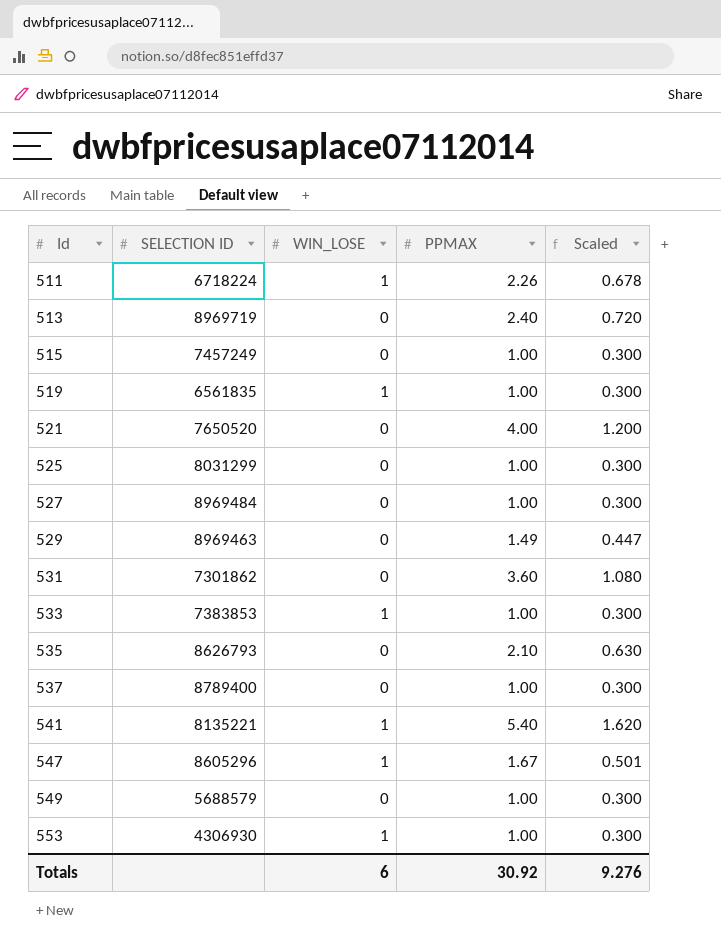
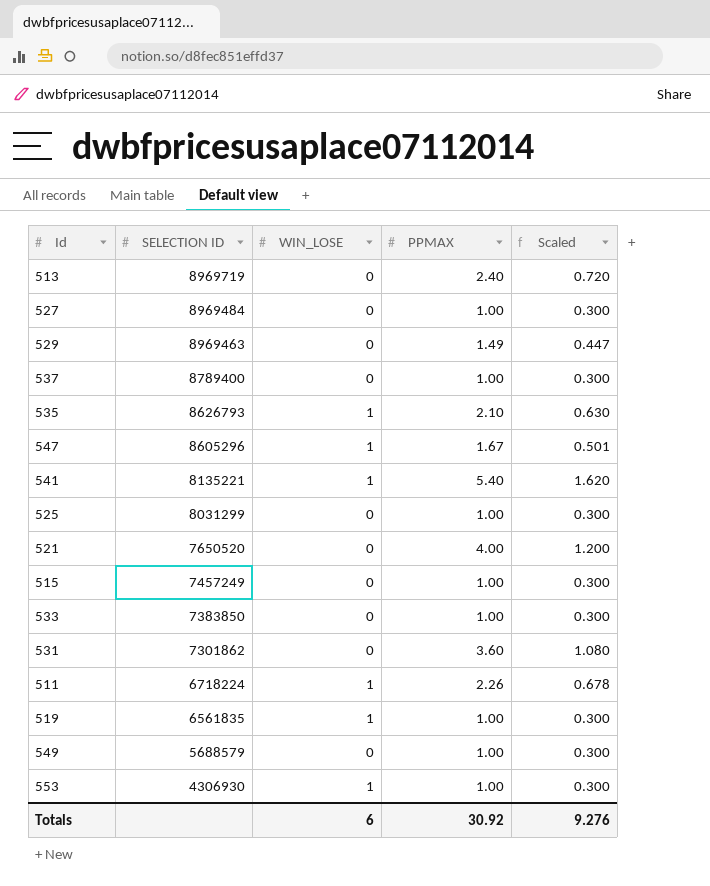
row order: Id ascending -> SELECTION ID descending
535 | WIN_LOSE: 0 -> 1
533 | SELECTION ID: 7383853 -> 7383850
533 | WIN_LOSE: 1 -> 0

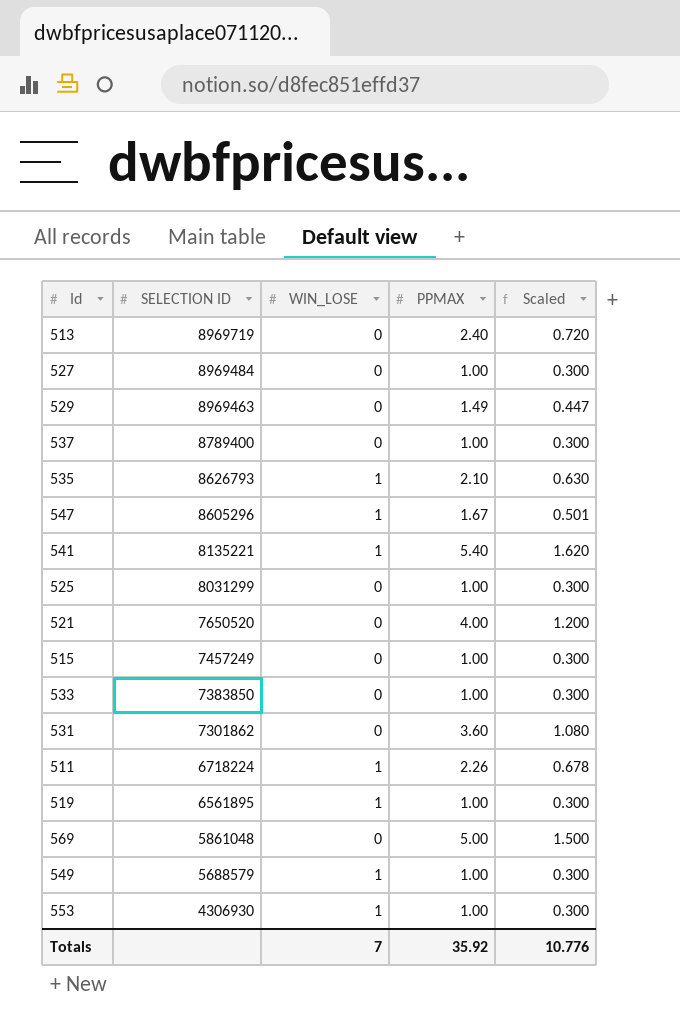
519 | SELECTION ID: 6561835 -> 6561895
row 569: none -> 5861048 | 0 | 5.00 | 1.500
549 | WIN_LOSE: 0 -> 1
Totals | WIN_LOSE: 6 -> 7
Totals | PPMAX: 30.92 -> 35.92
Totals | Scaled: 9.276 -> 10.776

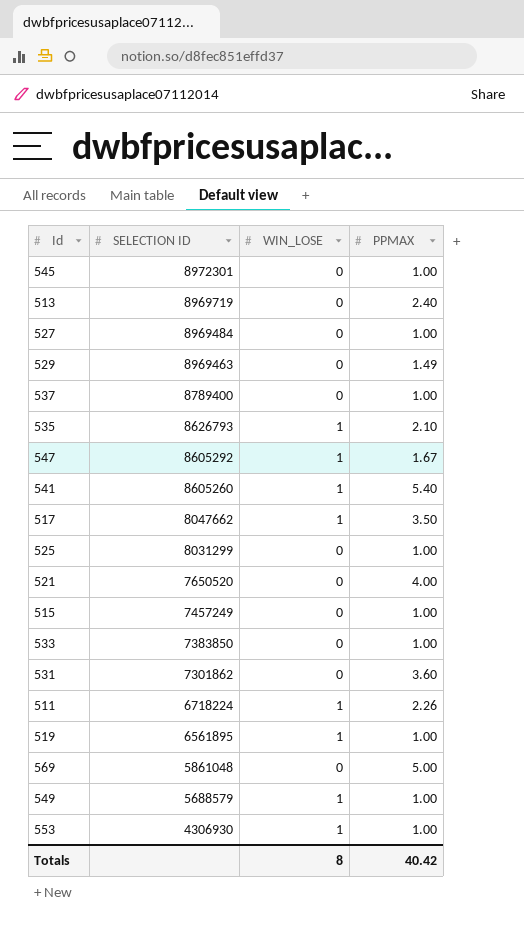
column Scaled | formula: [PPMAX] * 0.3 -> none
row 545: none -> 8972301 | 0 | 1.00
547 | SELECTION ID: 8605296 -> 8605292
541 | SELECTION ID: 8135221 -> 8605260
row 517: none -> 8047662 | 1 | 3.50
Totals | WIN_LOSE: 7 -> 8
Totals | PPMAX: 35.92 -> 40.42

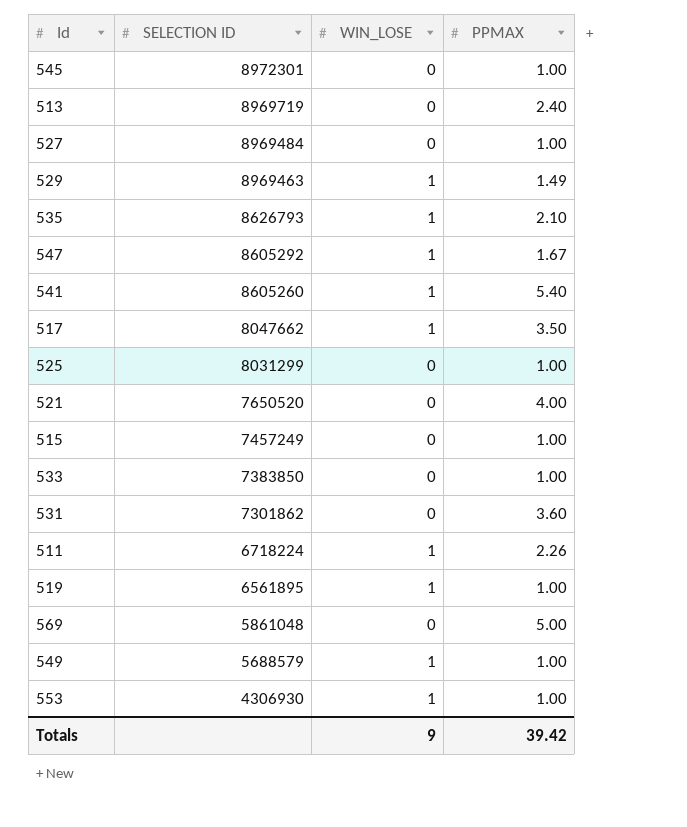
row 537: 8789400 | 0 | 1.00 -> none
529 | WIN_LOSE: 0 -> 1
Totals | WIN_LOSE: 8 -> 9
Totals | PPMAX: 40.42 -> 39.42

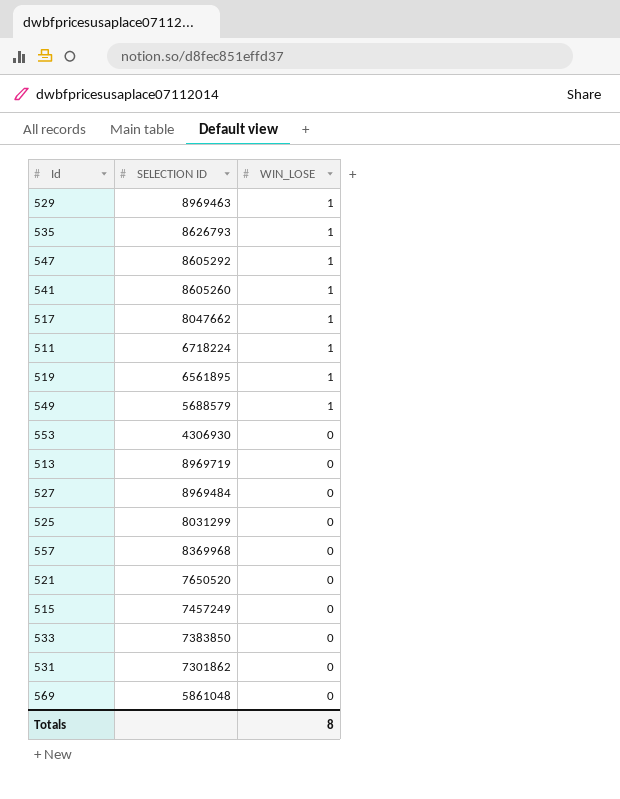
row order: SELECTION ID descending -> WIN_LOSE descending
column PPMAX | position: 4 -> none
row 545: 8972301 | 0 | 1.00 -> none
553 | WIN_LOSE: 1 -> 0
row 557: none -> 8369968 | 0
Totals | WIN_LOSE: 9 -> 8

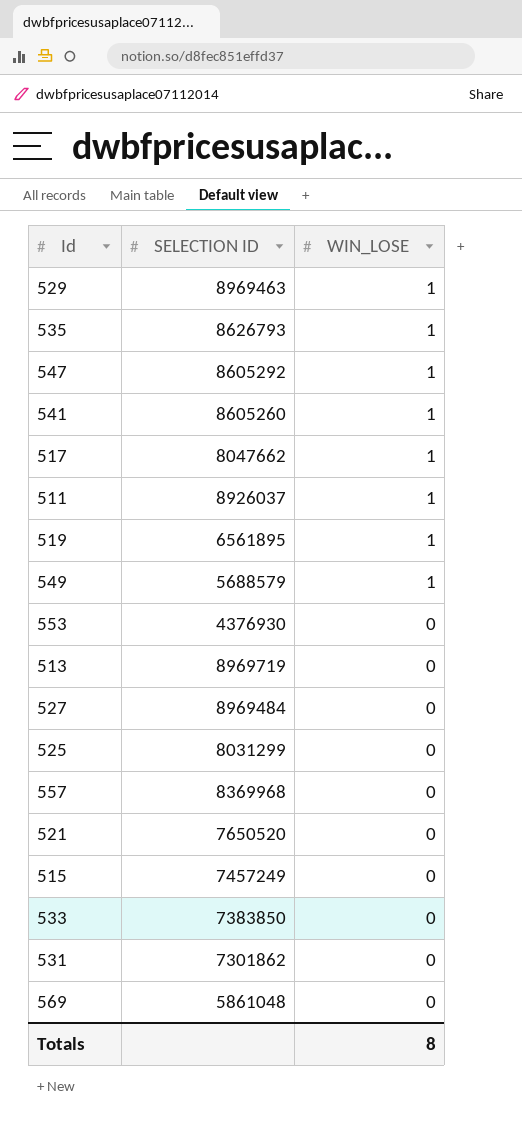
511 | SELECTION ID: 6718224 -> 8926037
553 | SELECTION ID: 4306930 -> 4376930

